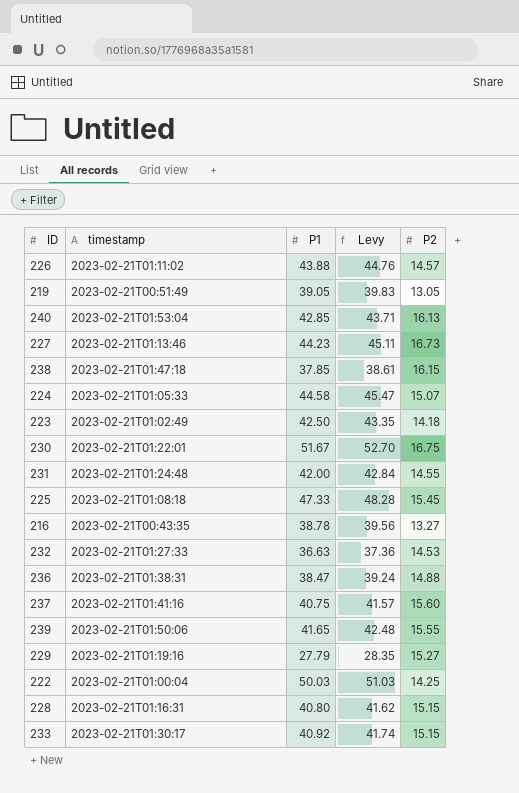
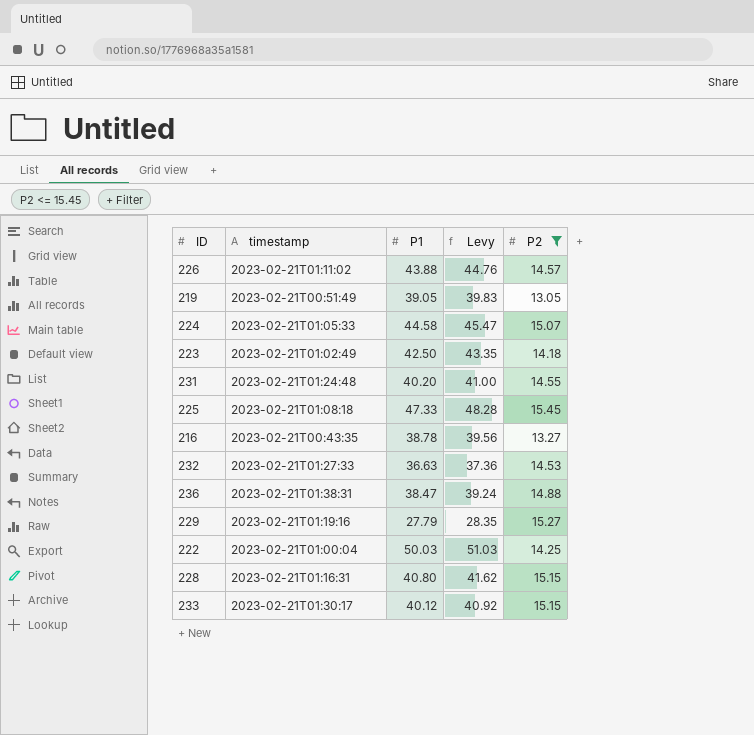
filter: none -> P2 <= 15.45
231 | P1: 42.00 -> 40.20
231 | Levy: 42.84 -> 41.00
233 | P1: 40.92 -> 40.12
233 | Levy: 41.74 -> 40.92

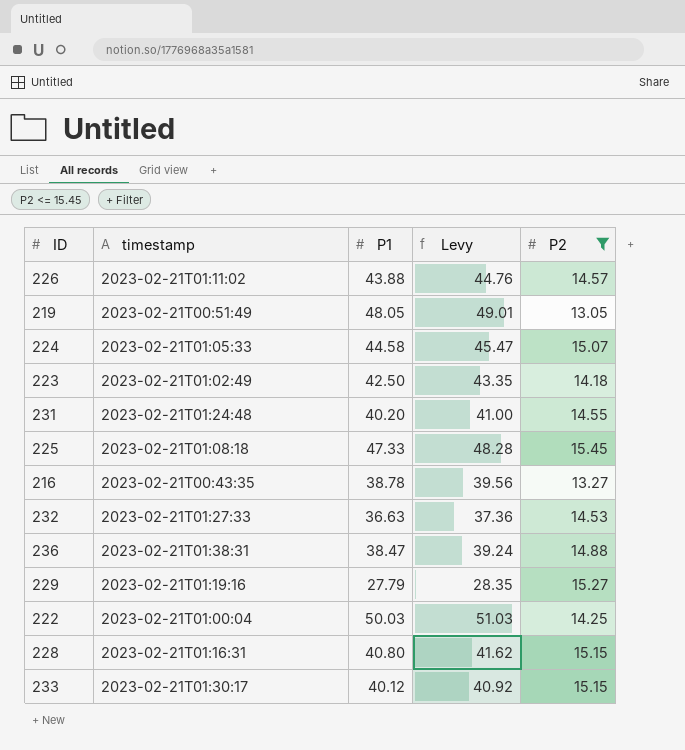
219 | P1: 39.05 -> 48.05
219 | Levy: 39.83 -> 49.01

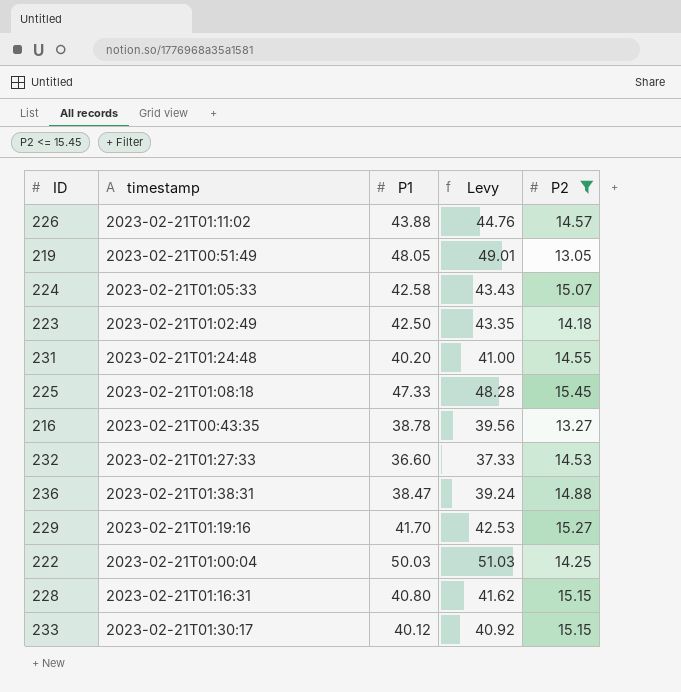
224 | P1: 44.58 -> 42.58
224 | Levy: 45.47 -> 43.43
232 | P1: 36.63 -> 36.60
232 | Levy: 37.36 -> 37.33
229 | P1: 27.79 -> 41.70
229 | Levy: 28.35 -> 42.53

